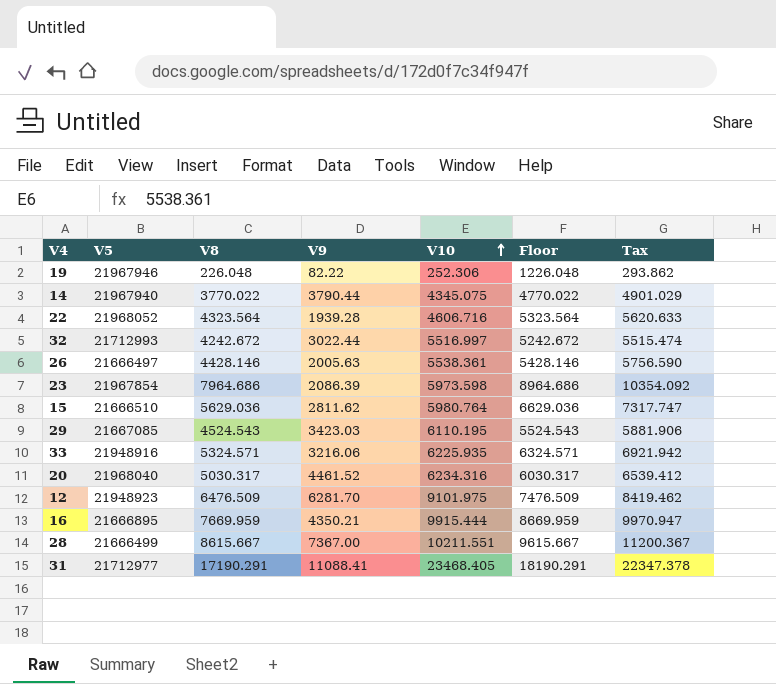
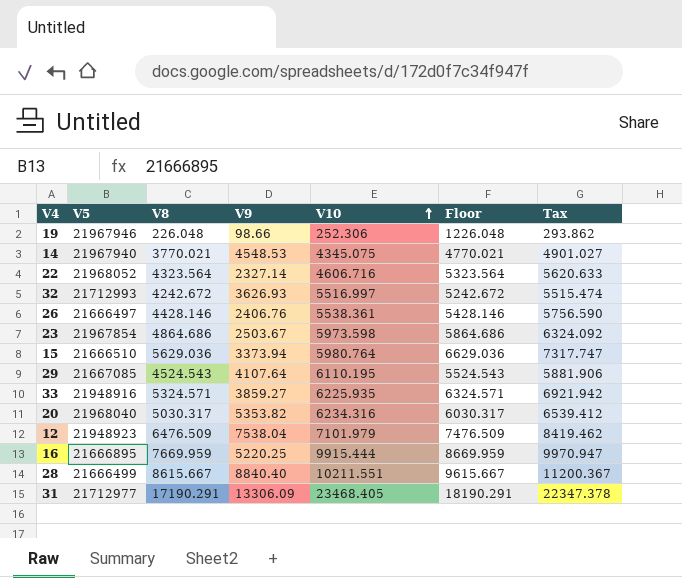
19 | V9: 82.22 -> 98.66
14 | V8: 3770.022 -> 3770.021
14 | V9: 3790.44 -> 4548.53
14 | Floor: 4770.022 -> 4770.021
14 | Tax: 4901.029 -> 4901.027
22 | V9: 1939.28 -> 2327.14
32 | V9: 3022.44 -> 3626.93
26 | V9: 2005.63 -> 2406.76
23 | V8: 7964.686 -> 4864.686
23 | V9: 2086.39 -> 2503.67
23 | Floor: 8964.686 -> 5864.686
23 | Tax: 10354.092 -> 6324.092
15 | V9: 2811.62 -> 3373.94
29 | V9: 3423.03 -> 4107.64
33 | V9: 3216.06 -> 3859.27
20 | V9: 4461.52 -> 5353.82
12 | V9: 6281.70 -> 7538.04
12 | V10: 9101.975 -> 7101.979
16 | V9: 4350.21 -> 5220.25
28 | V9: 7367.00 -> 8840.40
31 | V9: 11088.41 -> 13306.09

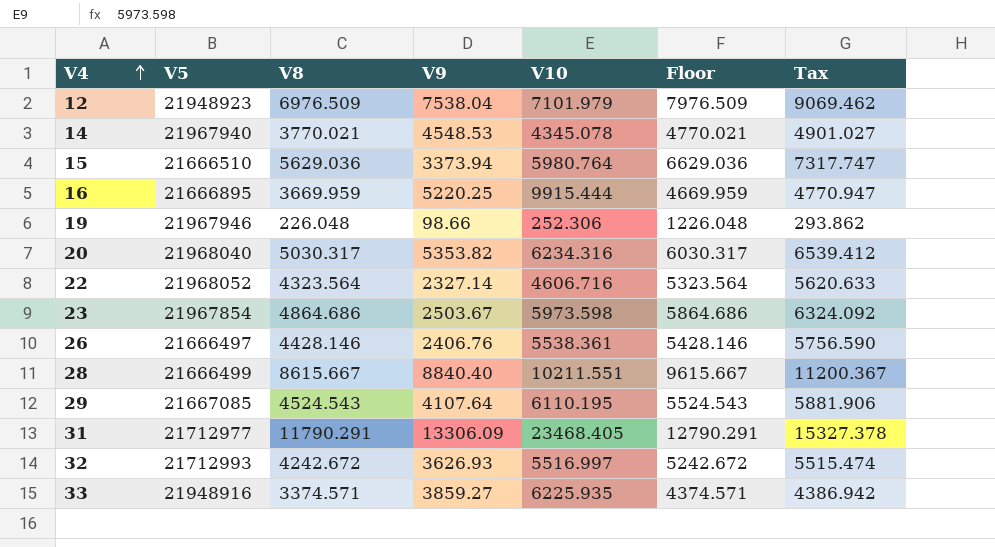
row order: V10 ascending -> V4 ascending
12 | V8: 6476.509 -> 6976.509
12 | Floor: 7476.509 -> 7976.509
12 | Tax: 8419.462 -> 9069.462
14 | V10: 4345.075 -> 4345.078
16 | V8: 7669.959 -> 3669.959
16 | Floor: 8669.959 -> 4669.959
16 | Tax: 9970.947 -> 4770.947
31 | V8: 17190.291 -> 11790.291
31 | Floor: 18190.291 -> 12790.291
31 | Tax: 22347.378 -> 15327.378
33 | V8: 5324.571 -> 3374.571
33 | Floor: 6324.571 -> 4374.571
33 | Tax: 6921.942 -> 4386.942

